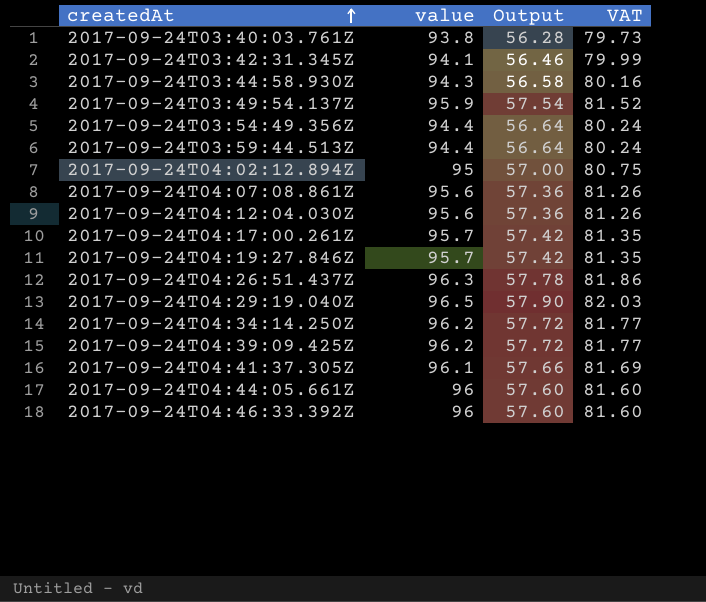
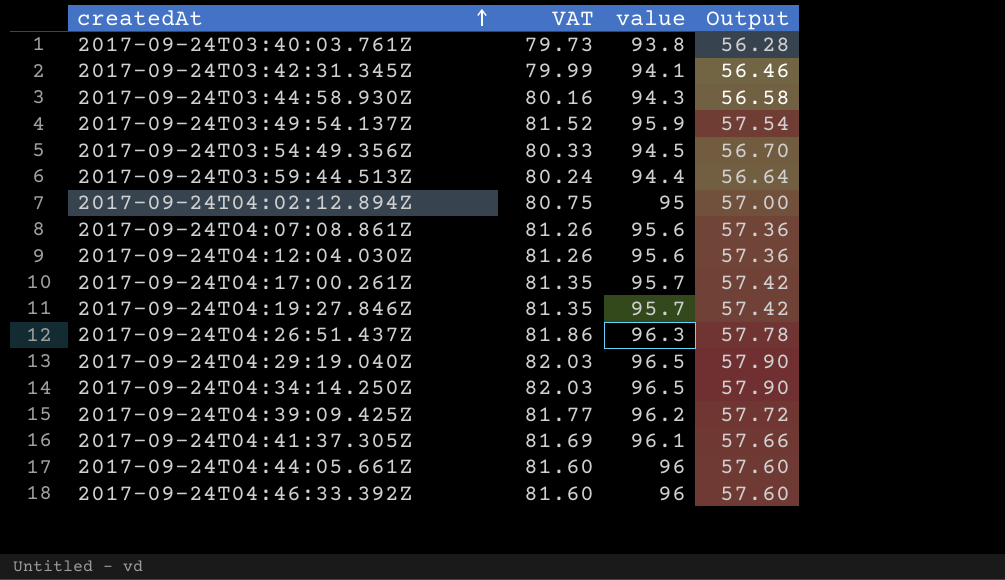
column VAT | position: 4 -> 2
2017-09-24T03:54:49.356Z | VAT: 80.24 -> 80.33
2017-09-24T03:54:49.356Z | value: 94.4 -> 94.5
2017-09-24T03:54:49.356Z | Output: 56.64 -> 56.70
2017-09-24T04:34:14.250Z | VAT: 81.77 -> 82.03
2017-09-24T04:34:14.250Z | value: 96.2 -> 96.5
2017-09-24T04:34:14.250Z | Output: 57.72 -> 57.90

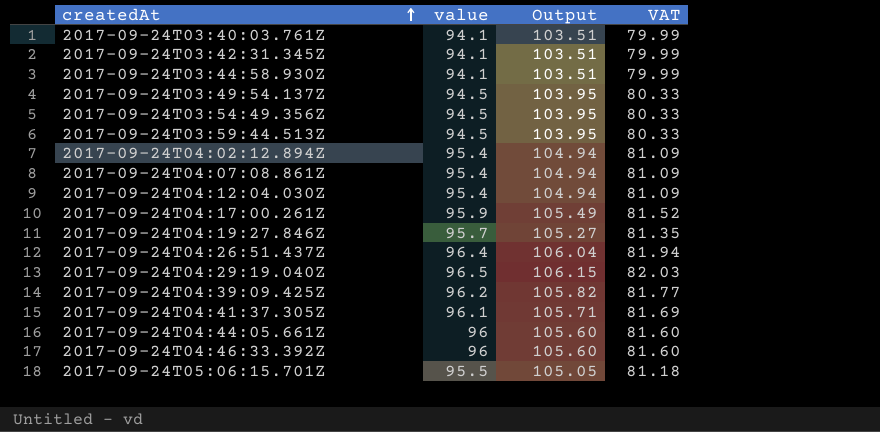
column Output | formula: [value] * 0.6 -> [value] * 1.1
column VAT | position: 2 -> 4
row 2017-09-24T04:34:14.250Z: 82.03 | 96.5 | 57.90 -> none
2017-09-24T03:40:03.761Z | value: 93.8 -> 94.1
2017-09-24T03:40:03.761Z | VAT: 79.73 -> 79.99
2017-09-24T03:44:58.930Z | value: 94.3 -> 94.1
2017-09-24T03:44:58.930Z | VAT: 80.16 -> 79.99
2017-09-24T03:49:54.137Z | value: 95.9 -> 94.5
2017-09-24T03:49:54.137Z | VAT: 81.52 -> 80.33
2017-09-24T03:59:44.513Z | value: 94.4 -> 94.5
2017-09-24T03:59:44.513Z | VAT: 80.24 -> 80.33
2017-09-24T04:02:12.894Z | value: 95 -> 95.4
2017-09-24T04:02:12.894Z | VAT: 80.75 -> 81.09
2017-09-24T04:07:08.861Z | value: 95.6 -> 95.4
2017-09-24T04:07:08.861Z | VAT: 81.26 -> 81.09
2017-09-24T04:12:04.030Z | value: 95.6 -> 95.4
2017-09-24T04:12:04.030Z | VAT: 81.26 -> 81.09
2017-09-24T04:17:00.261Z | value: 95.7 -> 95.9
2017-09-24T04:17:00.261Z | VAT: 81.35 -> 81.52
2017-09-24T04:26:51.437Z | value: 96.3 -> 96.4
2017-09-24T04:26:51.437Z | VAT: 81.86 -> 81.94
row 2017-09-24T05:06:15.701Z: none -> 95.5 | 105.05 | 81.18

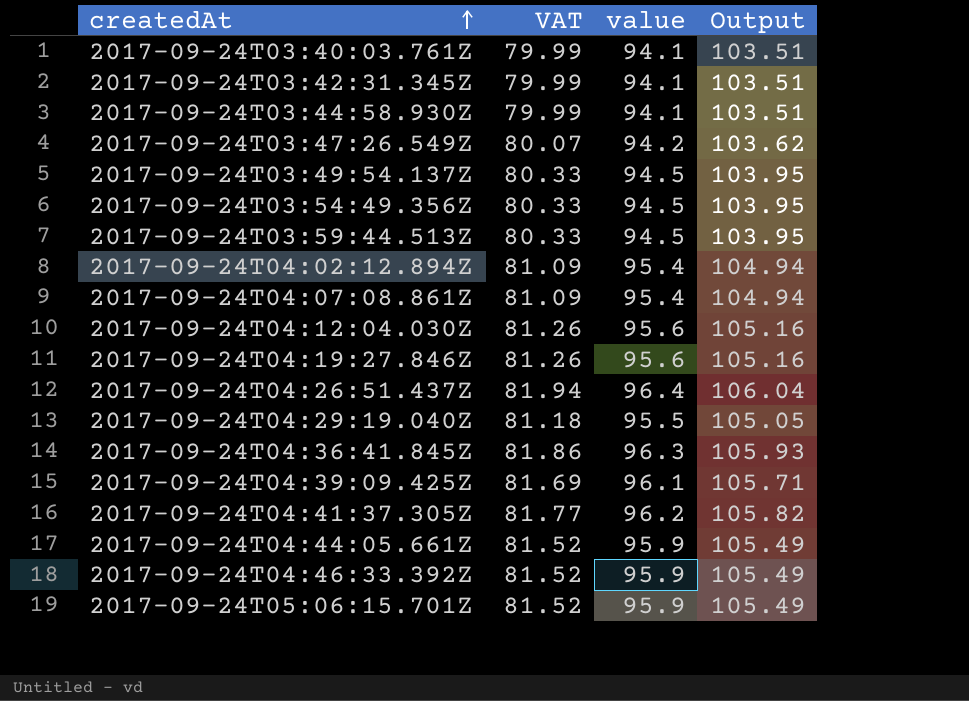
column VAT | position: 4 -> 2
row 2017-09-24T04:17:00.261Z: 95.9 | 105.49 | 81.52 -> none
row 2017-09-24T03:47:26.549Z: none -> 80.07 | 94.2 | 103.62
2017-09-24T04:12:04.030Z | VAT: 81.09 -> 81.26
2017-09-24T04:12:04.030Z | value: 95.4 -> 95.6
2017-09-24T04:12:04.030Z | Output: 104.94 -> 105.16
2017-09-24T04:19:27.846Z | VAT: 81.35 -> 81.26
2017-09-24T04:19:27.846Z | value: 95.7 -> 95.6
2017-09-24T04:19:27.846Z | Output: 105.27 -> 105.16
2017-09-24T04:29:19.040Z | VAT: 82.03 -> 81.18
2017-09-24T04:29:19.040Z | value: 96.5 -> 95.5
2017-09-24T04:29:19.040Z | Output: 106.15 -> 105.05
row 2017-09-24T04:36:41.845Z: none -> 81.86 | 96.3 | 105.93
2017-09-24T04:39:09.425Z | VAT: 81.77 -> 81.69
2017-09-24T04:39:09.425Z | value: 96.2 -> 96.1
2017-09-24T04:39:09.425Z | Output: 105.82 -> 105.71
2017-09-24T04:41:37.305Z | VAT: 81.69 -> 81.77
2017-09-24T04:41:37.305Z | value: 96.1 -> 96.2
2017-09-24T04:41:37.305Z | Output: 105.71 -> 105.82
2017-09-24T04:44:05.661Z | VAT: 81.60 -> 81.52
2017-09-24T04:44:05.661Z | value: 96 -> 95.9
2017-09-24T04:44:05.661Z | Output: 105.60 -> 105.49
2017-09-24T04:46:33.392Z | VAT: 81.60 -> 81.52
2017-09-24T04:46:33.392Z | value: 96 -> 95.9
2017-09-24T04:46:33.392Z | Output: 105.60 -> 105.49
2017-09-24T05:06:15.701Z | VAT: 81.18 -> 81.52
2017-09-24T05:06:15.701Z | value: 95.5 -> 95.9
2017-09-24T05:06:15.701Z | Output: 105.05 -> 105.49

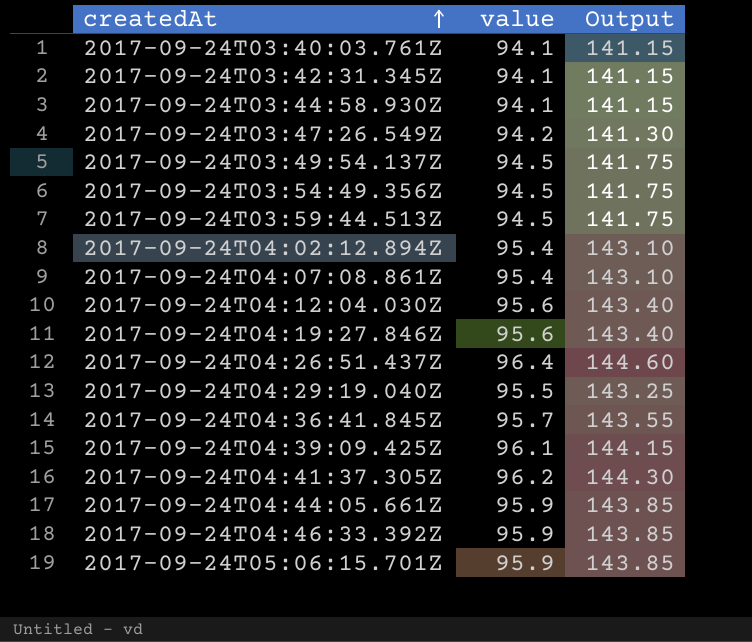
column VAT | formula: [value] * 0.85 -> none
column Output | formula: [value] * 1.1 -> [value] * 1.5
2017-09-24T04:36:41.845Z | value: 96.3 -> 95.7

